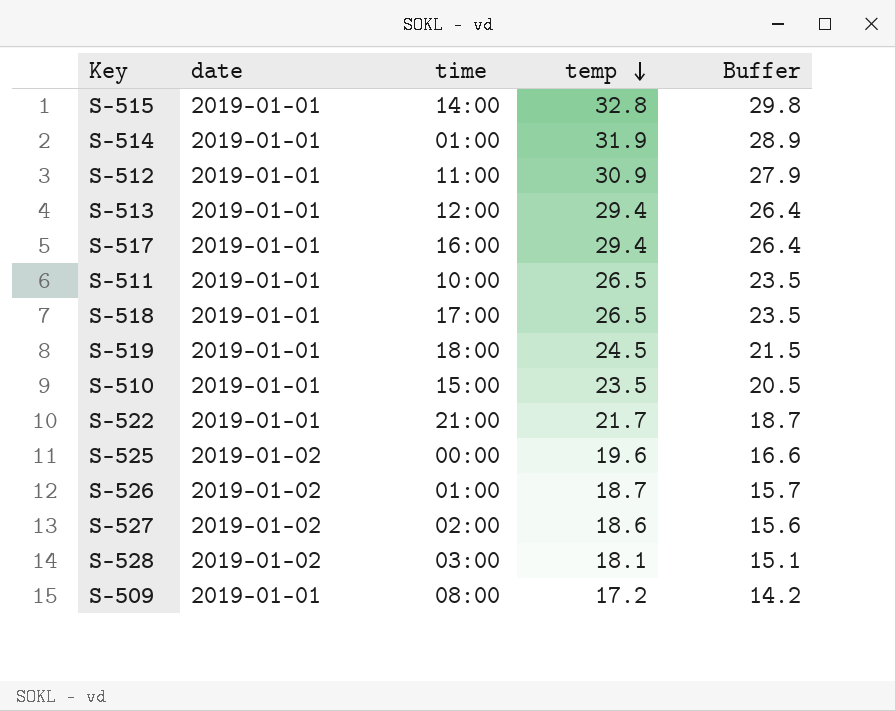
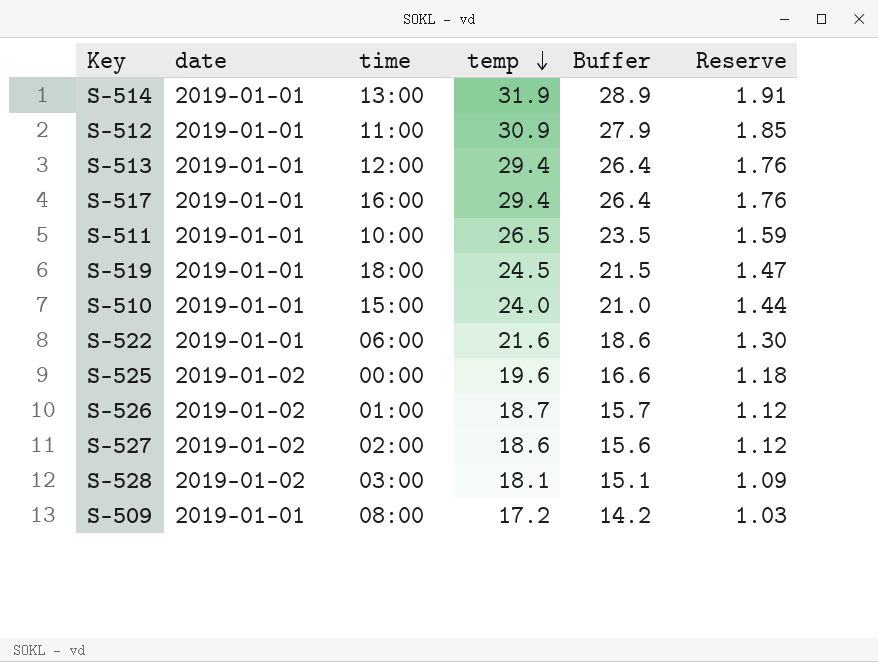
column Reserve | formula: none -> [temp] * 0.06
row S-515: 2019-01-01 | 14:00 | 32.8 | 29.8 -> none
row S-518: 2019-01-01 | 17:00 | 26.5 | 23.5 -> none
S-514 | time: 01:00 -> 13:00
S-510 | temp: 23.5 -> 24.0
S-510 | Buffer: 20.5 -> 21.0
S-522 | time: 21:00 -> 06:00
S-522 | temp: 21.7 -> 21.6
S-522 | Buffer: 18.7 -> 18.6

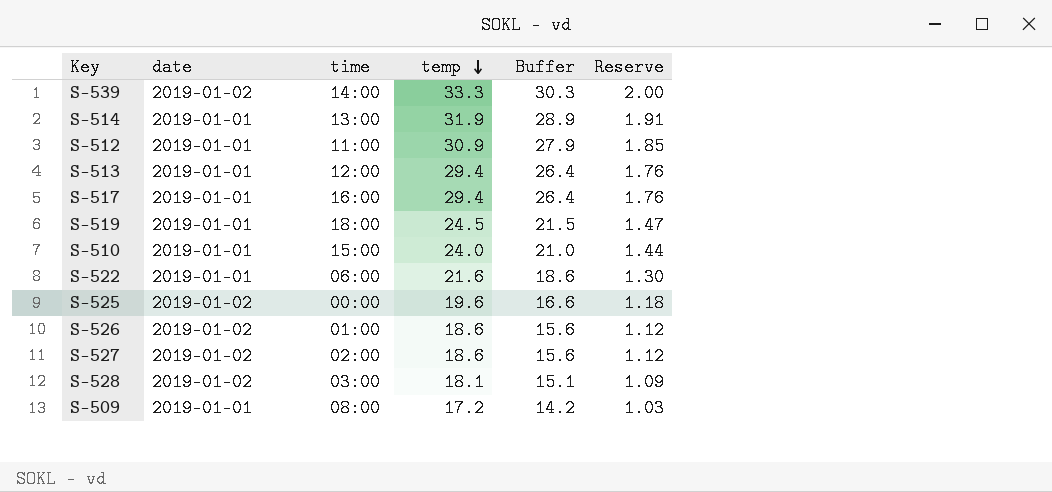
row S-511: 2019-01-01 | 10:00 | 26.5 | 23.5 | 1.59 -> none
row S-539: none -> 2019-01-02 | 14:00 | 33.3 | 30.3 | 2.00
S-526 | temp: 18.7 -> 18.6
S-526 | Buffer: 15.7 -> 15.6

